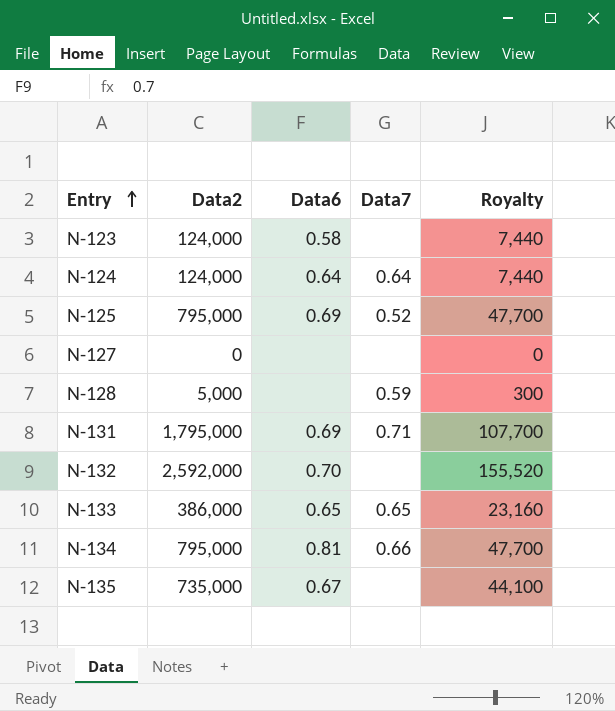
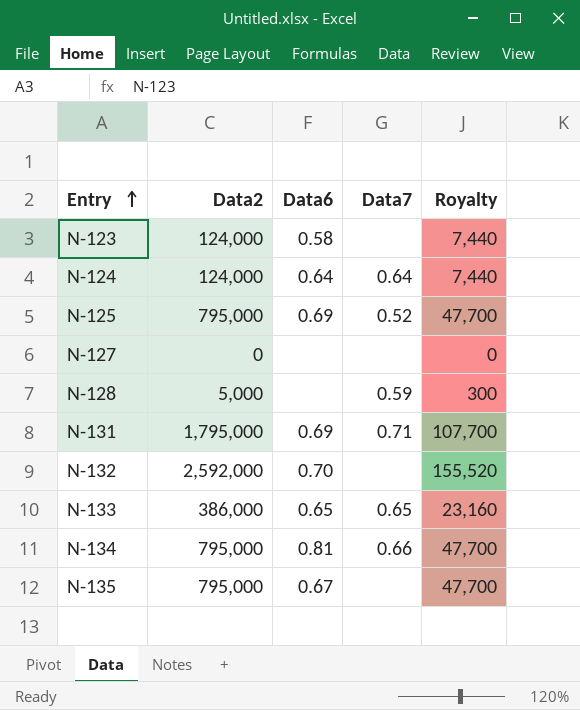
N-135 | Data2: 735,000 -> 795,000
N-135 | Royalty: 44,100 -> 47,700

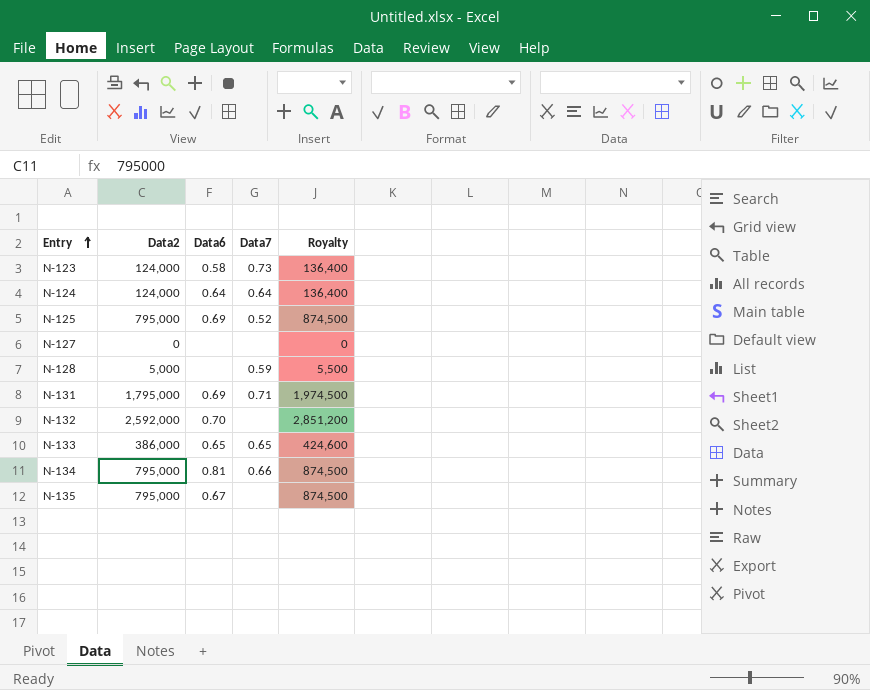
column Royalty | formula: [Data2] * 0.06 -> [Data2] * 1.1
N-123 | Data7: none -> 0.73

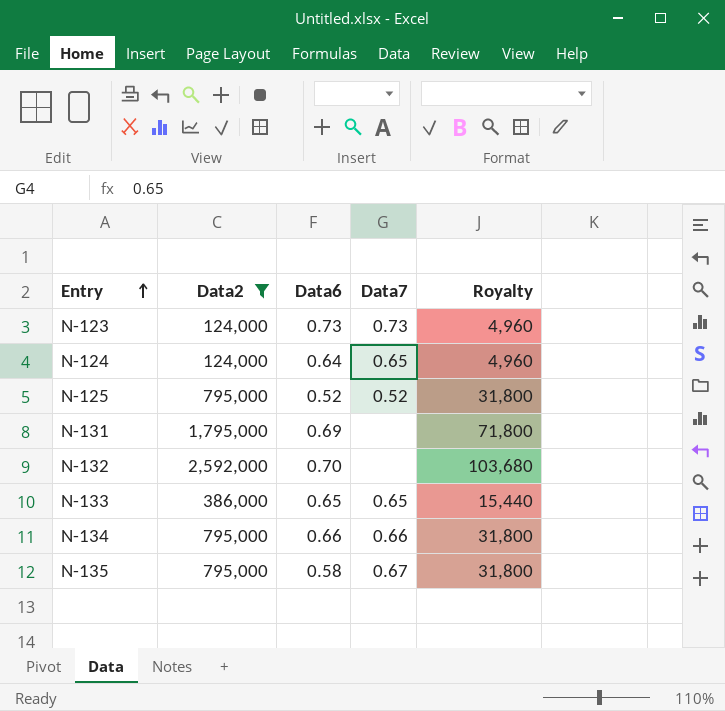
filter: none -> Data2 >= 124,000
column Royalty | formula: [Data2] * 1.1 -> [Data2] * 0.04
N-123 | Data6: 0.58 -> 0.73
N-124 | Data7: 0.64 -> 0.65
N-125 | Data6: 0.69 -> 0.52
N-131 | Data7: 0.71 -> none
N-134 | Data6: 0.81 -> 0.66
N-135 | Data6: 0.67 -> 0.58
N-135 | Data7: none -> 0.67

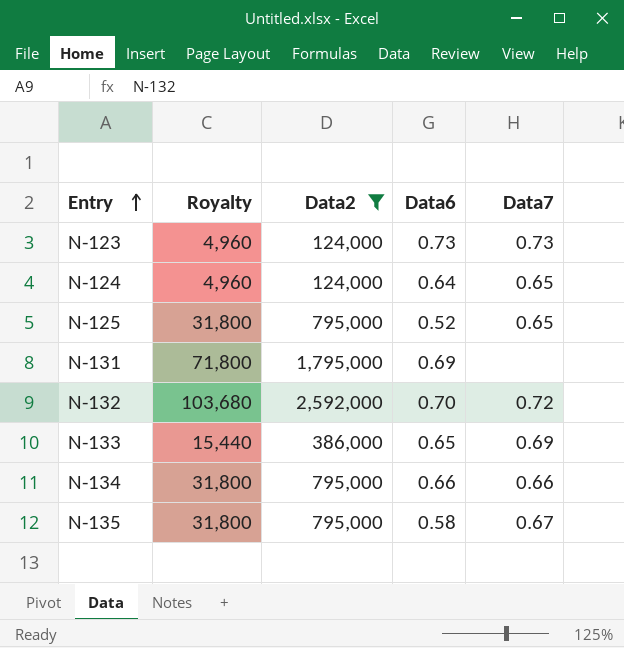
column Royalty | position: 5 -> 2
N-125 | Data7: 0.52 -> 0.65
N-132 | Data7: none -> 0.72
N-133 | Data7: 0.65 -> 0.69

